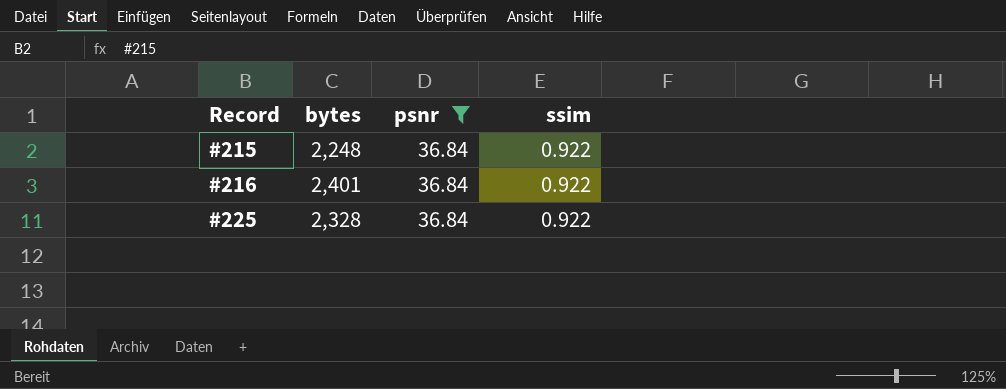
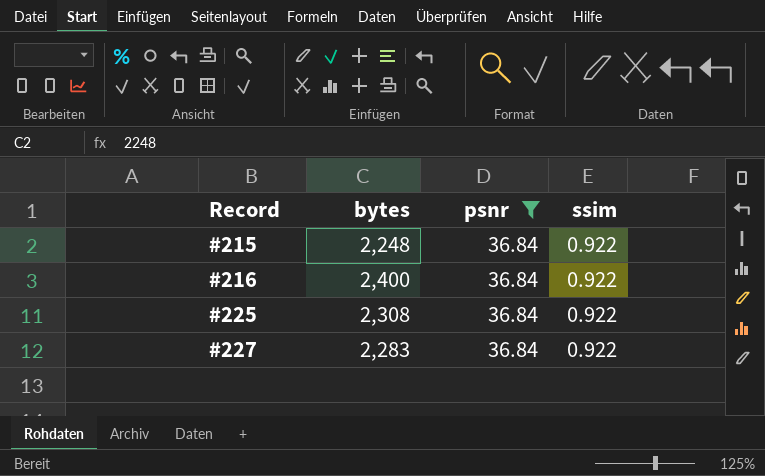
#216 | bytes: 2,401 -> 2,400
#225 | bytes: 2,328 -> 2,308
row #227: none -> 2,283 | 36.84 | 0.922

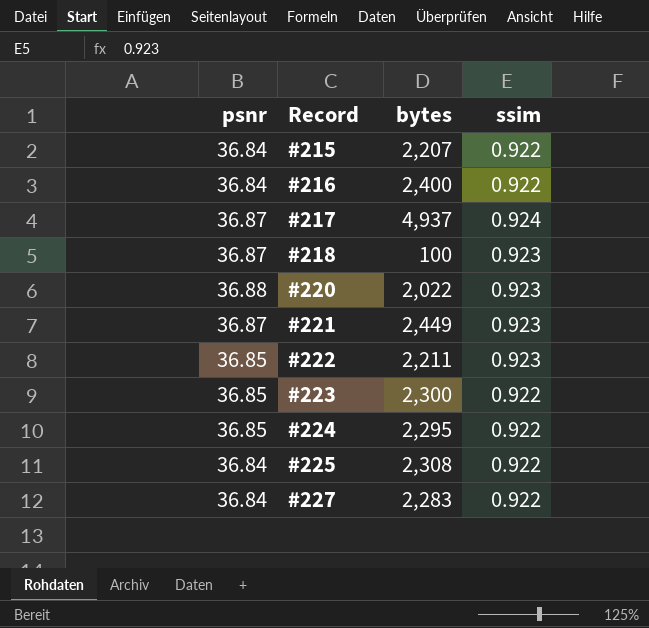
filter: psnr = 36.84 -> none
column psnr | position: 3 -> 1
#215 | bytes: 2,248 -> 2,207

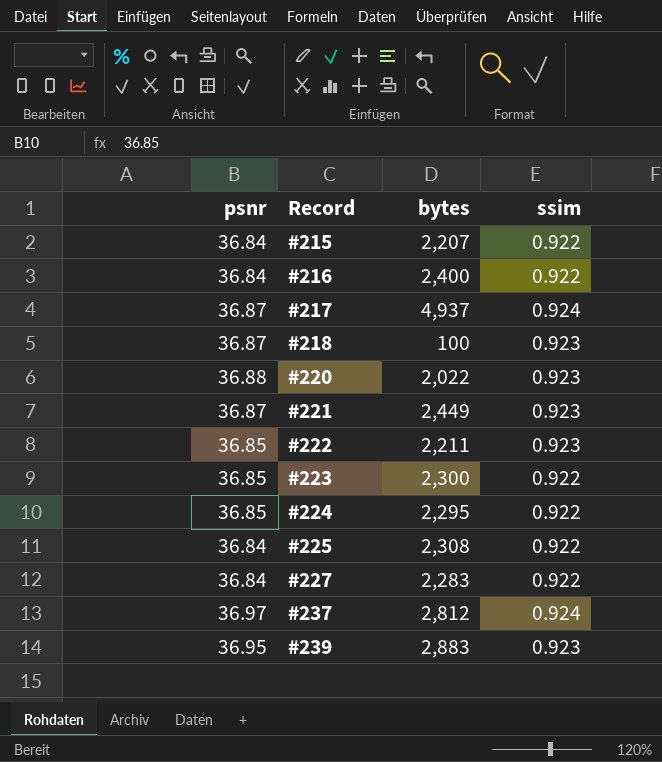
row #237: none -> 36.97 | 2,812 | 0.924
row #239: none -> 36.95 | 2,883 | 0.923

